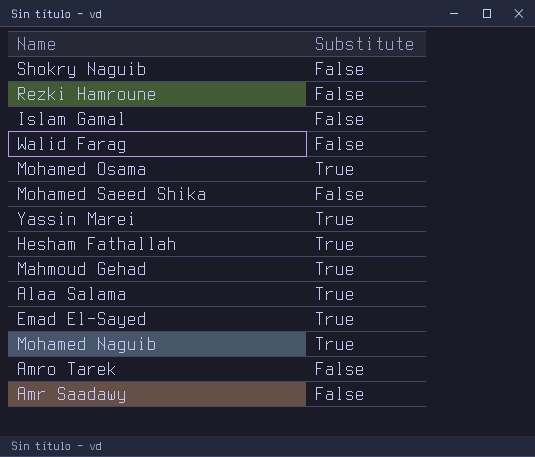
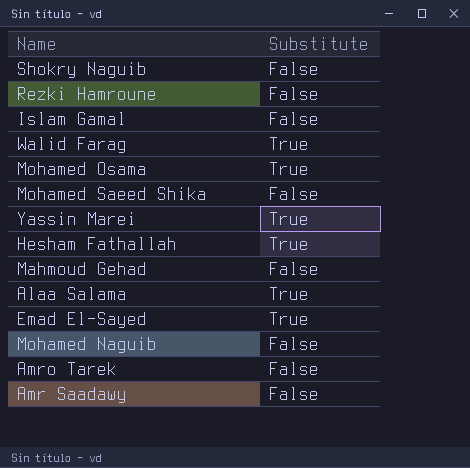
Walid Farag | Substitute: False -> True
Mahmoud Gehad | Substitute: True -> False
Mohamed Naguib | Substitute: True -> False

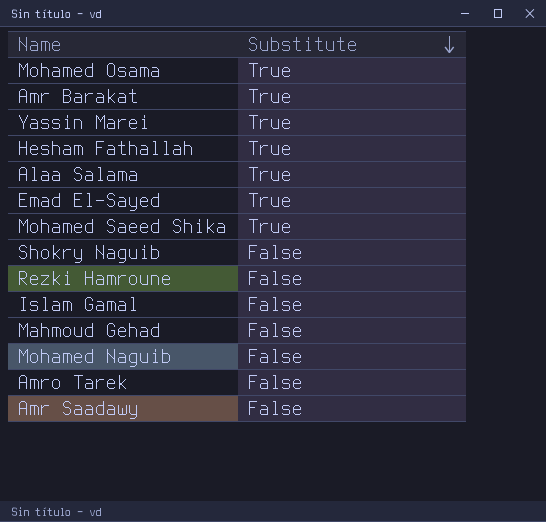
row order: none -> Substitute descending
row Walid Farag: True -> none
row Amr Barakat: none -> True
Mohamed Saeed Shika | Substitute: False -> True

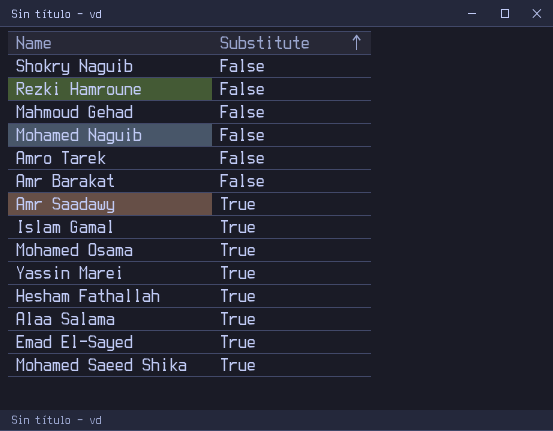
row order: Substitute descending -> Substitute ascending
Amr Barakat | Substitute: True -> False
Amr Saadawy | Substitute: False -> True
Islam Gamal | Substitute: False -> True

